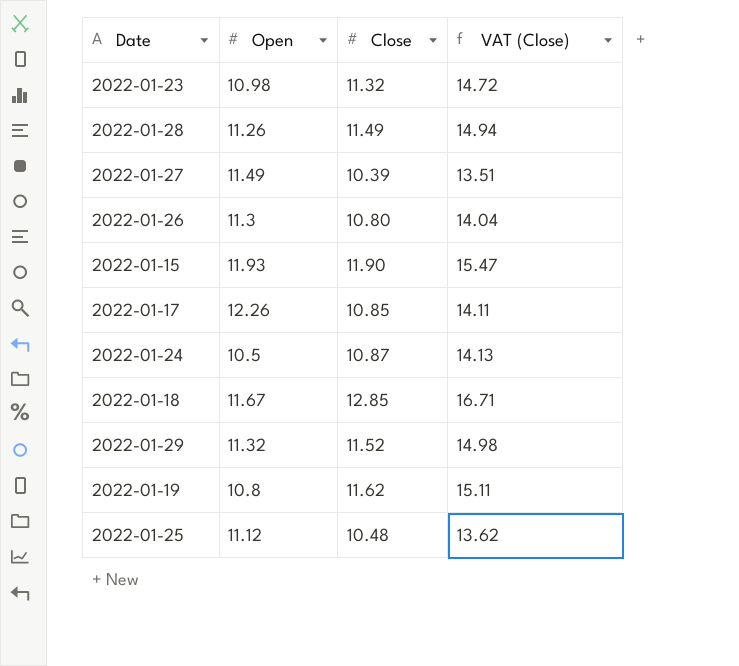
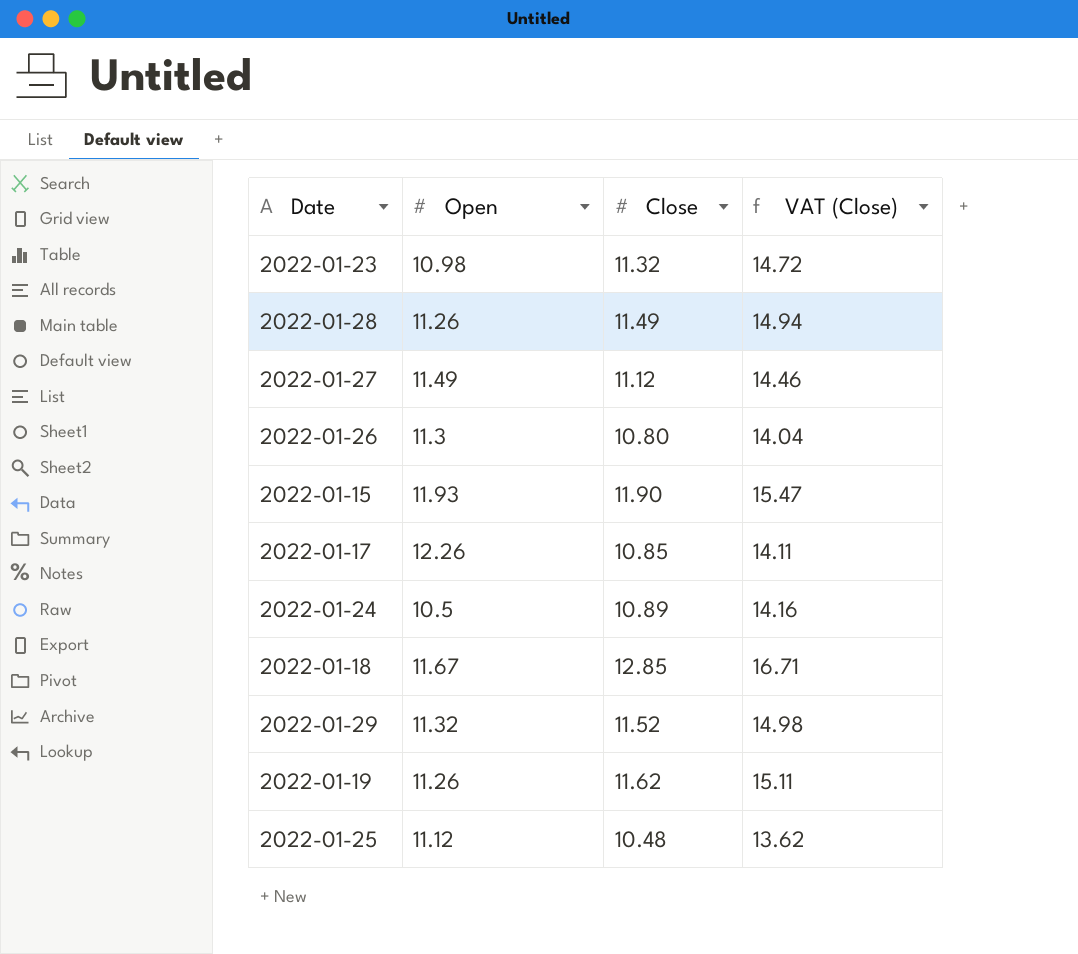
2022-01-27 | Close: 10.39 -> 11.12
2022-01-27 | VAT (Close): 13.51 -> 14.46
2022-01-24 | Close: 10.87 -> 10.89
2022-01-24 | VAT (Close): 14.13 -> 14.16
2022-01-19 | Open: 10.8 -> 11.26

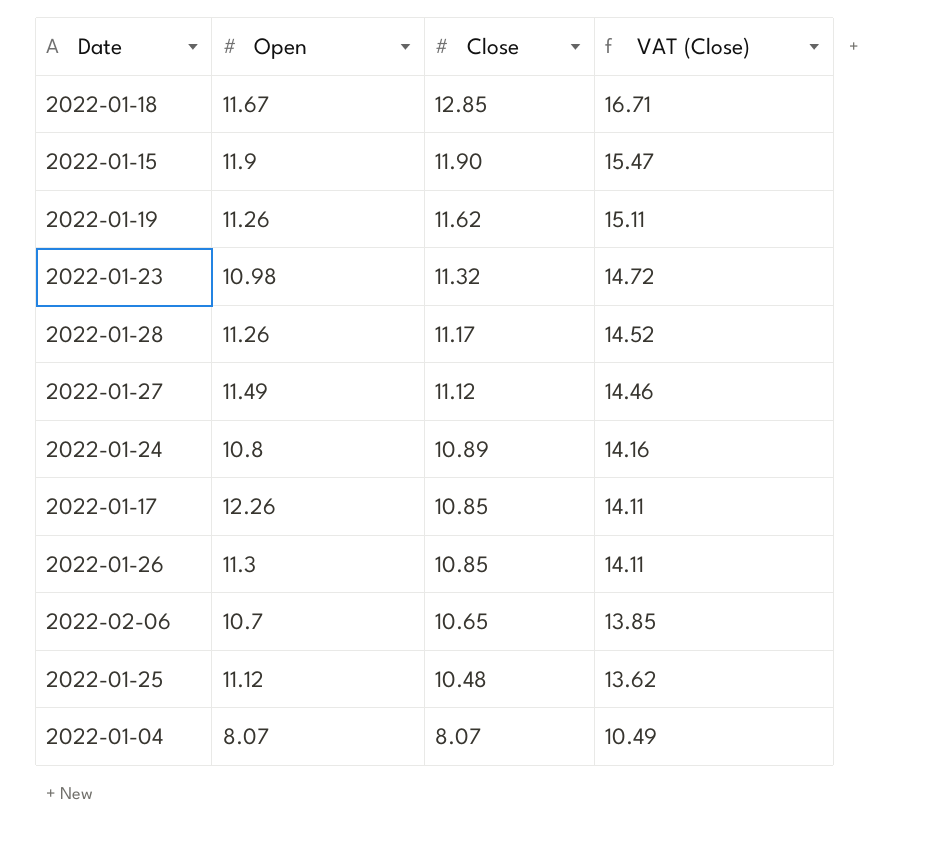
row order: none -> Close descending
row 2022-01-29: 11.32 | 11.52 | 14.98 -> none
2022-01-15 | Open: 11.93 -> 11.9
2022-01-28 | Close: 11.49 -> 11.17
2022-01-28 | VAT (Close): 14.94 -> 14.52
2022-01-24 | Open: 10.5 -> 10.8
2022-01-26 | Close: 10.80 -> 10.85
2022-01-26 | VAT (Close): 14.04 -> 14.11
row 2022-02-06: none -> 10.7 | 10.65 | 13.85
row 2022-01-04: none -> 8.07 | 8.07 | 10.49

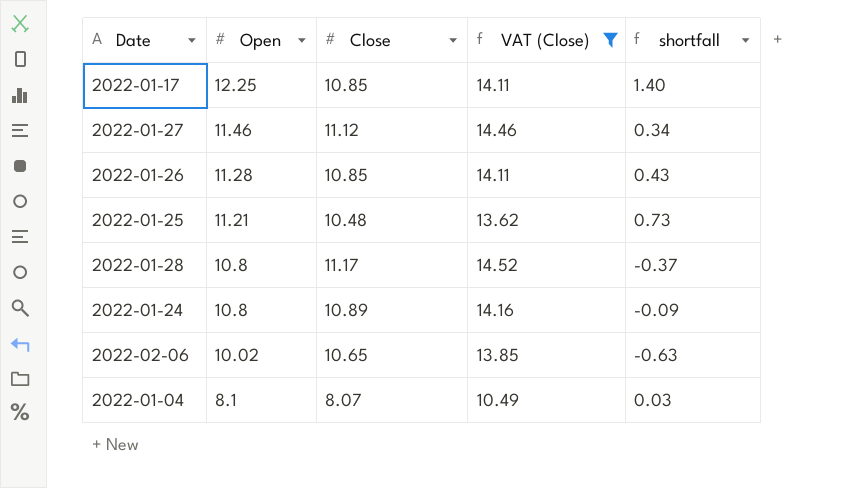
filter: none -> VAT (Close) <= 14.52
row order: Close descending -> Open descending
column shortfall | formula: none -> [Open] - [Close]
2022-01-17 | Open: 12.26 -> 12.25
2022-01-27 | Open: 11.49 -> 11.46
2022-01-26 | Open: 11.3 -> 11.28
2022-01-25 | Open: 11.12 -> 11.21
2022-01-28 | Open: 11.26 -> 10.8
2022-02-06 | Open: 10.7 -> 10.02
2022-01-04 | Open: 8.07 -> 8.1

